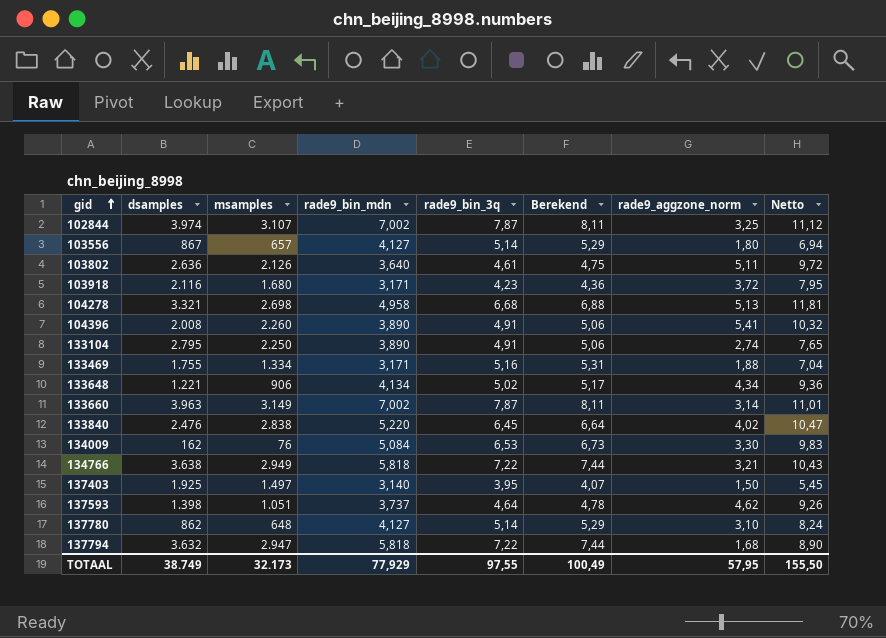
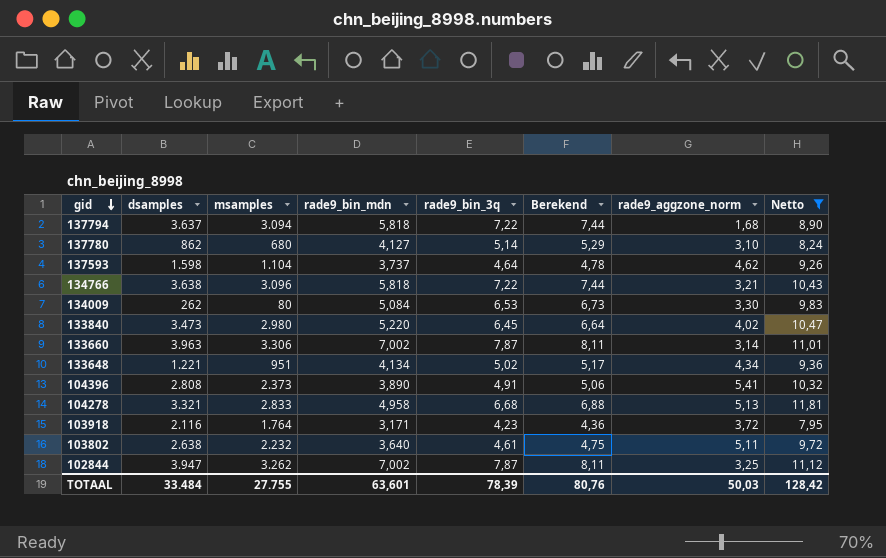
filter: none -> Netto >= 7,95
row order: gid ascending -> gid descending
137794 | dsamples: 3.632 -> 3.637
137794 | msamples: 2.947 -> 3.094
137780 | msamples: 648 -> 680
137593 | dsamples: 1.398 -> 1.598
137593 | msamples: 1.051 -> 1.104
134766 | msamples: 2.949 -> 3.096
134009 | dsamples: 162 -> 262
134009 | msamples: 76 -> 80
133840 | dsamples: 2.476 -> 3.473
133840 | msamples: 2.838 -> 2.980
133660 | msamples: 3.149 -> 3.306
133648 | msamples: 906 -> 951
104396 | dsamples: 2.008 -> 2.808
104396 | msamples: 2.260 -> 2.373
104278 | msamples: 2.698 -> 2.833
103918 | msamples: 1.680 -> 1.764
103802 | dsamples: 2.636 -> 2.638
103802 | msamples: 2.126 -> 2.232
102844 | dsamples: 3.974 -> 3.947
102844 | msamples: 3.107 -> 3.262
TOTAAL | dsamples: 38.749 -> 33.484
TOTAAL | msamples: 32.173 -> 27.755
TOTAAL | rade9_bin_mdn: 77,929 -> 63,601
TOTAAL | rade9_bin_3q: 97,55 -> 78,39
TOTAAL | Berekend: 100,49 -> 80,76
TOTAAL | rade9_aggzone_norm: 57,95 -> 50,03
TOTAAL | Netto: 155,50 -> 128,42

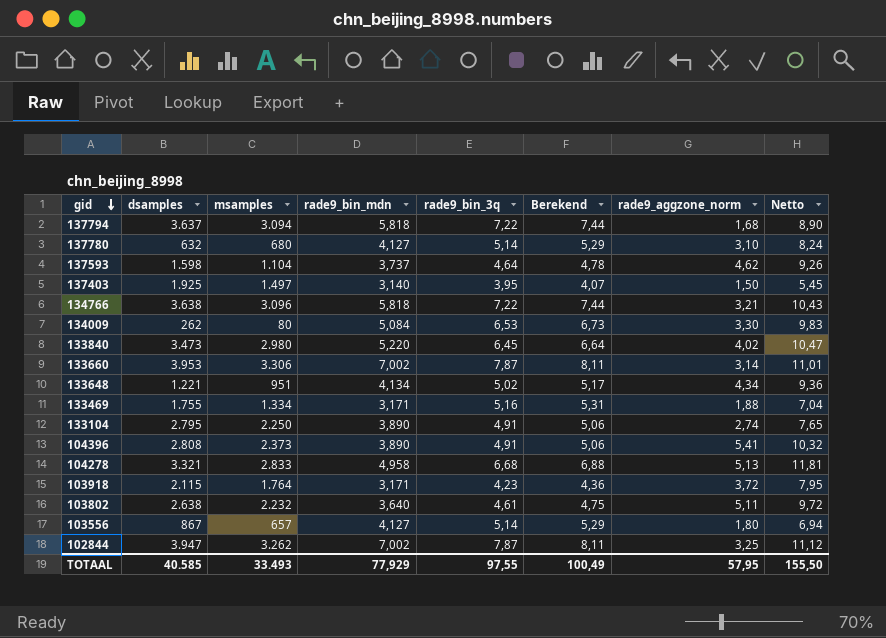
filter: Netto >= 7,95 -> none
137780 | dsamples: 862 -> 632
133660 | dsamples: 3.963 -> 3.953
103918 | dsamples: 2.116 -> 2.115
TOTAAL | dsamples: 33.484 -> 40.585
TOTAAL | msamples: 27.755 -> 33.493
TOTAAL | rade9_bin_mdn: 63,601 -> 77,929
TOTAAL | rade9_bin_3q: 78,39 -> 97,55
TOTAAL | Berekend: 80,76 -> 100,49
TOTAAL | rade9_aggzone_norm: 50,03 -> 57,95
TOTAAL | Netto: 128,42 -> 155,50

